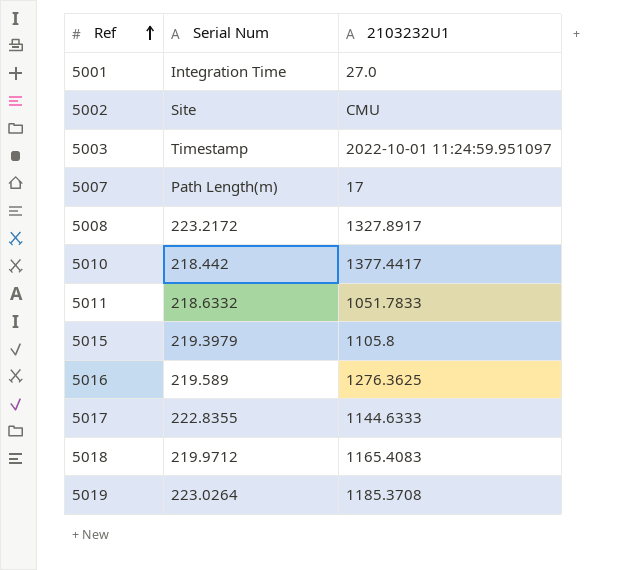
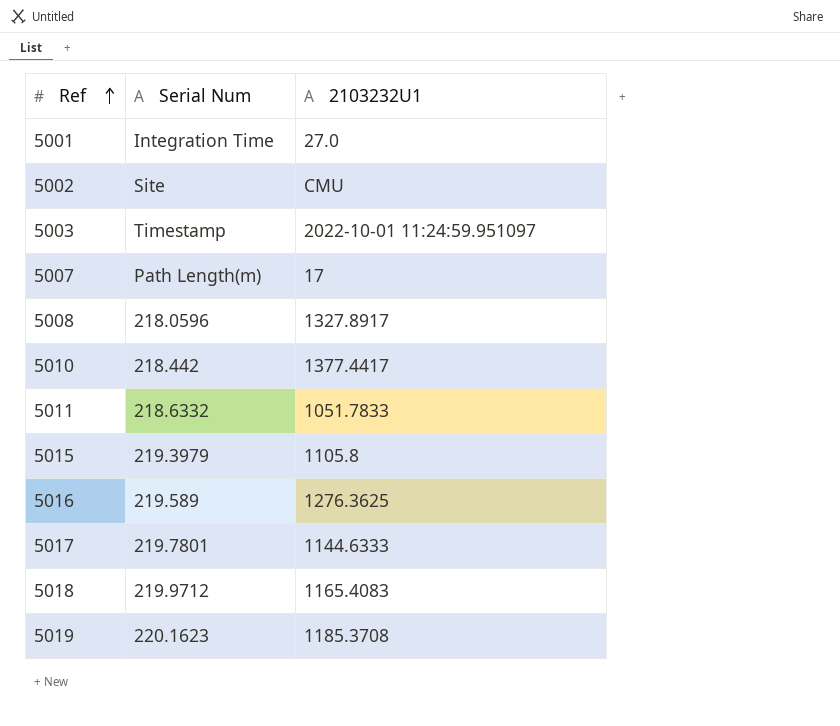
5008 | Serial Num: 223.2172 -> 218.0596
5017 | Serial Num: 222.8355 -> 219.7801
5019 | Serial Num: 223.0264 -> 220.1623

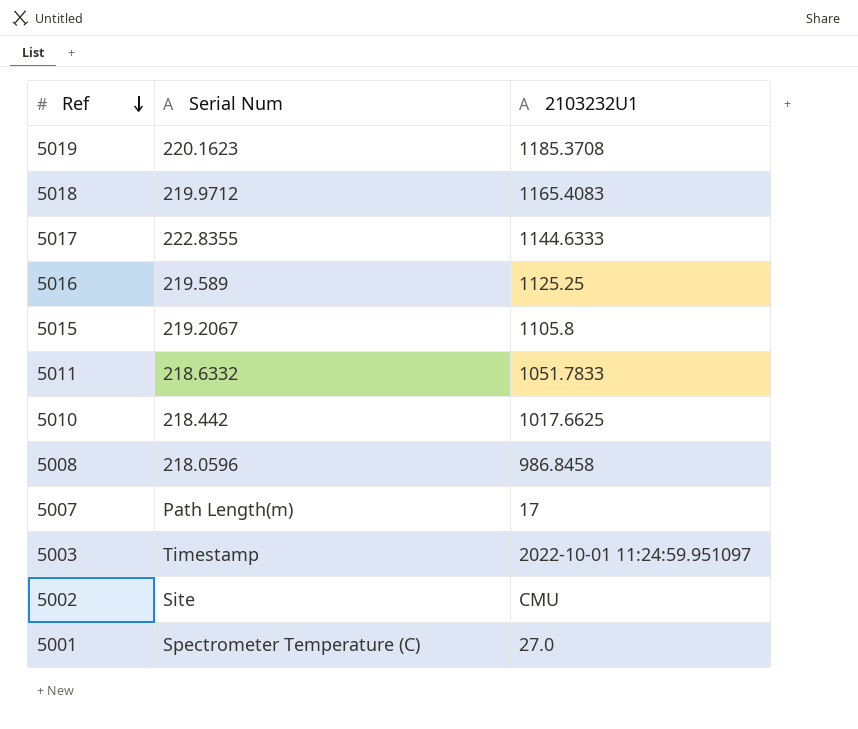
row order: Ref ascending -> Ref descending
5017 | Serial Num: 219.7801 -> 222.8355
5016 | 2103232U1: 1276.3625 -> 1125.25
5015 | Serial Num: 219.3979 -> 219.2067
5010 | 2103232U1: 1377.4417 -> 1017.6625
5008 | 2103232U1: 1327.8917 -> 986.8458
5001 | Serial Num: Integration Time -> Spectrometer Temperature (C)

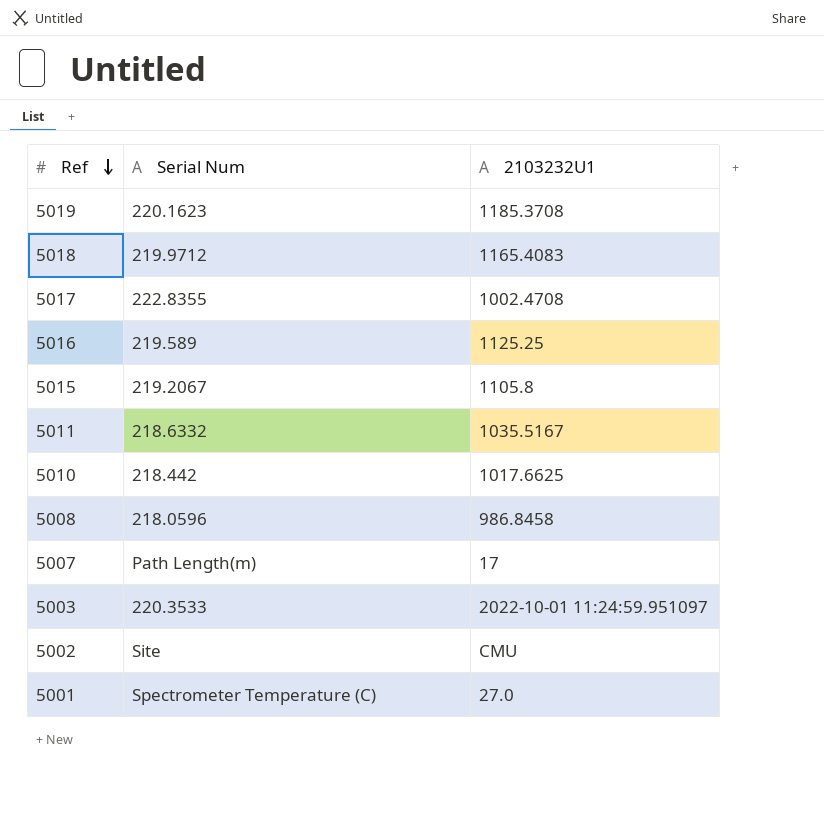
5017 | 2103232U1: 1144.6333 -> 1002.4708
5011 | 2103232U1: 1051.7833 -> 1035.5167
5003 | Serial Num: Timestamp -> 220.3533

